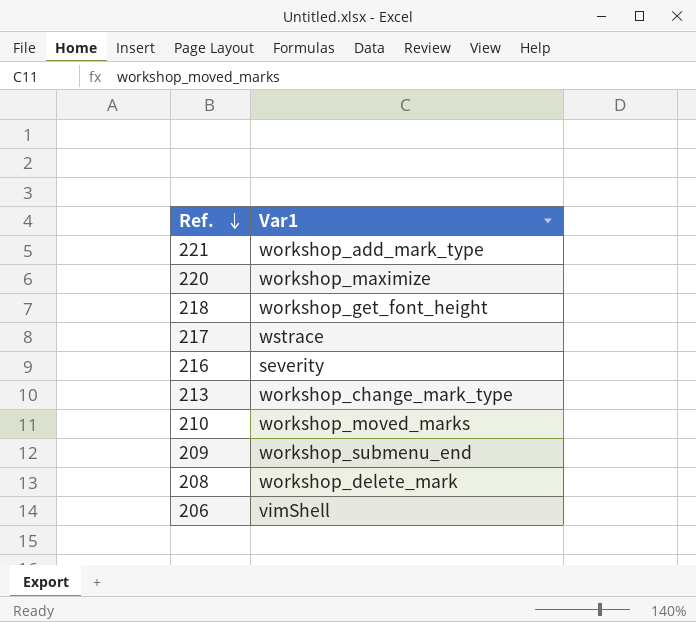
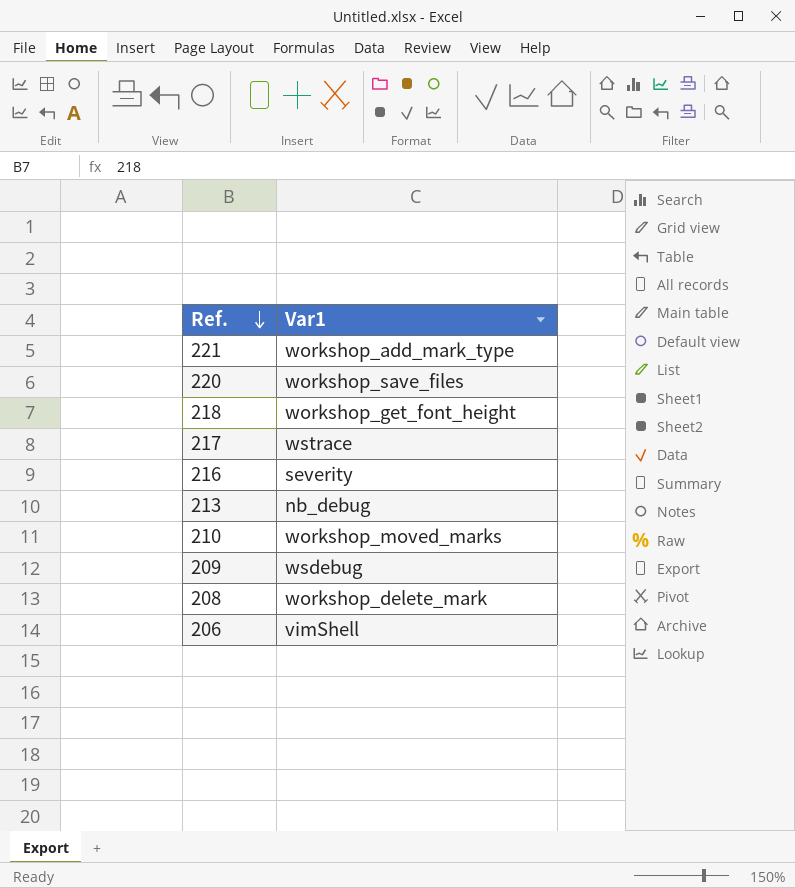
220 | Var1: workshop_maximize -> workshop_save_files
213 | Var1: workshop_change_mark_type -> nb_debug
209 | Var1: workshop_submenu_end -> wsdebug

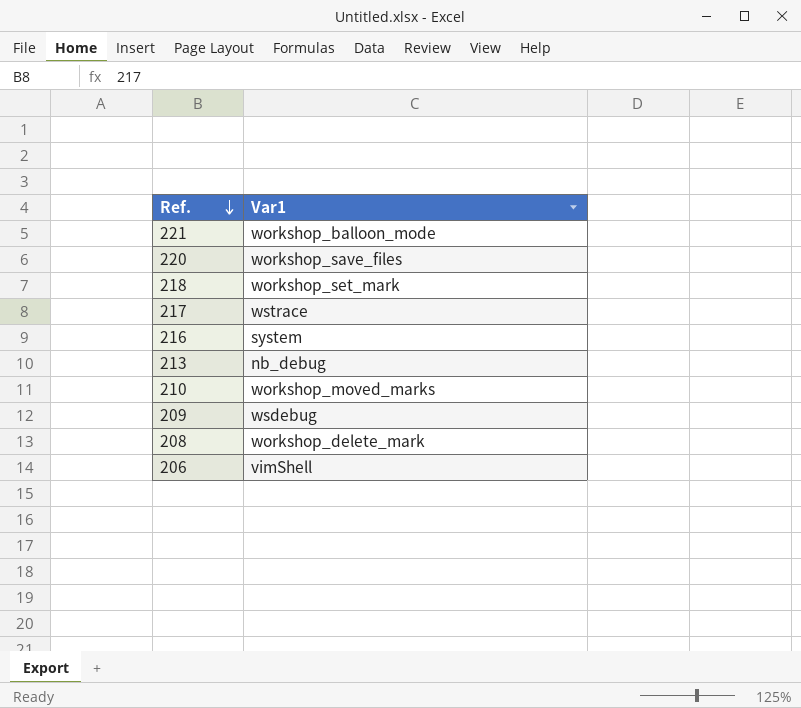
221 | Var1: workshop_add_mark_type -> workshop_balloon_mode
218 | Var1: workshop_get_font_height -> workshop_set_mark
216 | Var1: severity -> system

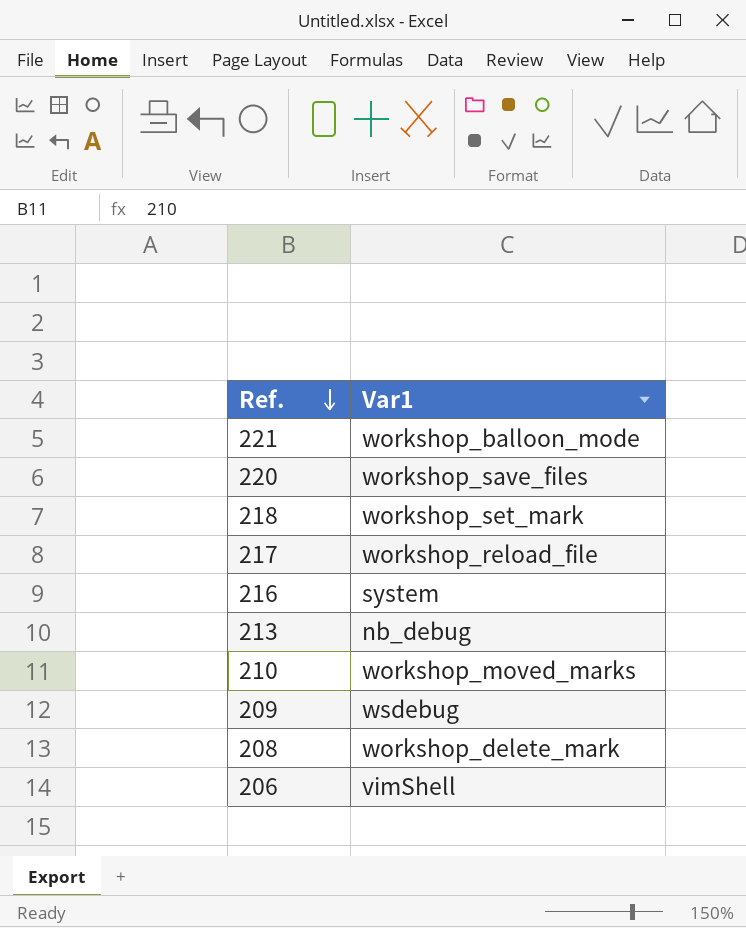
217 | Var1: wstrace -> workshop_reload_file

